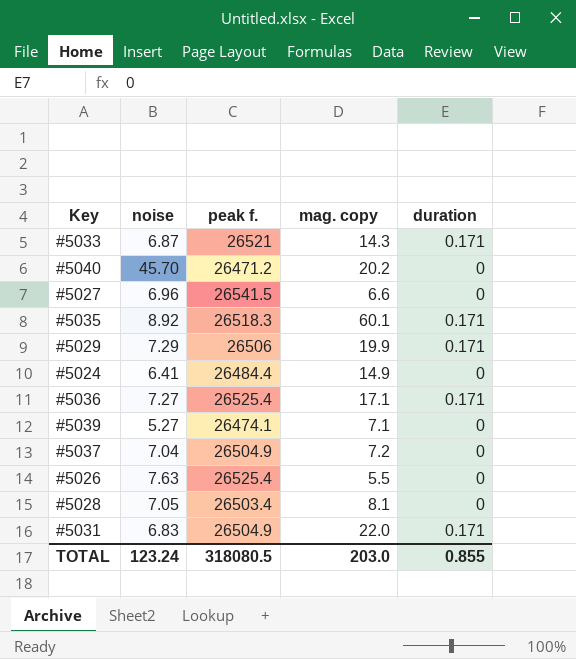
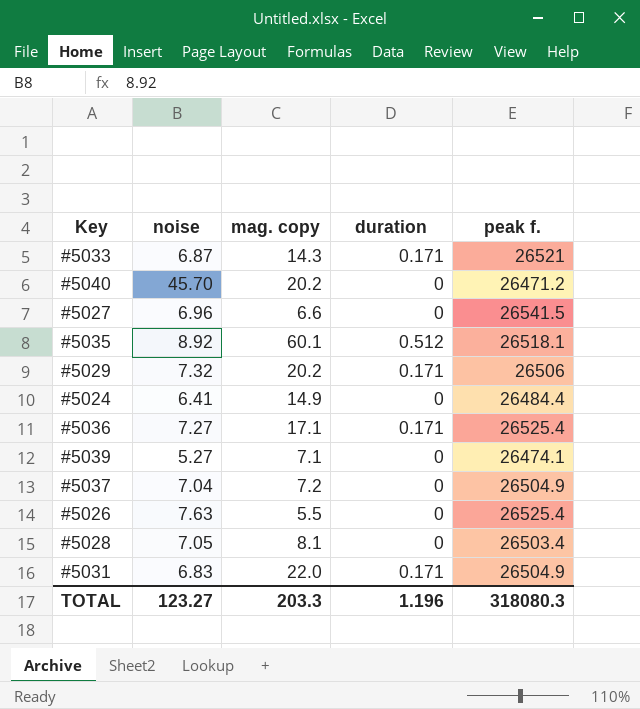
column peak f. | position: 3 -> 5
#5035 | duration: 0.171 -> 0.512
#5035 | peak f.: 26518.3 -> 26518.1
#5029 | noise: 7.29 -> 7.32
#5029 | mag. copy: 19.9 -> 20.2
TOTAL | noise: 123.24 -> 123.27
TOTAL | mag. copy: 203.0 -> 203.3
TOTAL | duration: 0.855 -> 1.196
TOTAL | peak f.: 318080.5 -> 318080.3

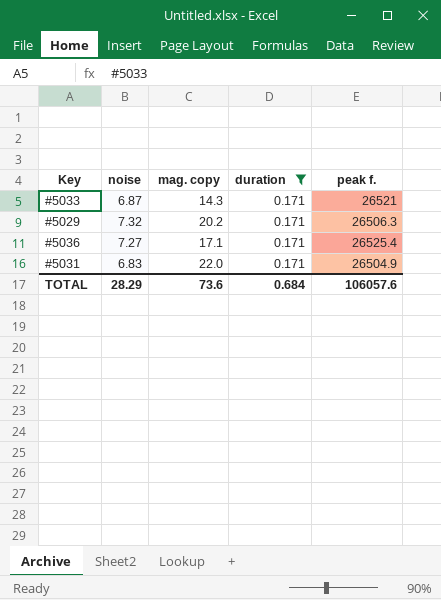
filter: none -> duration = 0.171
#5029 | peak f.: 26506 -> 26506.3
TOTAL | noise: 123.27 -> 28.29
TOTAL | mag. copy: 203.3 -> 73.6
TOTAL | duration: 1.196 -> 0.684
TOTAL | peak f.: 318080.3 -> 106057.6

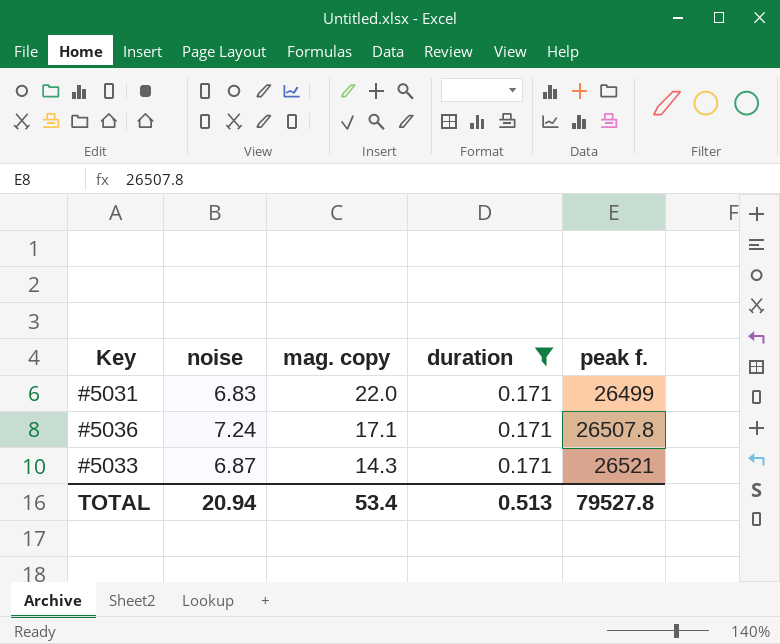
row order: none -> mag. copy descending
row #5029: 7.32 | 20.2 | 0.171 | 26506.3 -> none
#5031 | peak f.: 26504.9 -> 26499
#5036 | noise: 7.27 -> 7.24
#5036 | peak f.: 26525.4 -> 26507.8
TOTAL | noise: 28.29 -> 20.94
TOTAL | mag. copy: 73.6 -> 53.4
TOTAL | duration: 0.684 -> 0.513
TOTAL | peak f.: 106057.6 -> 79527.8

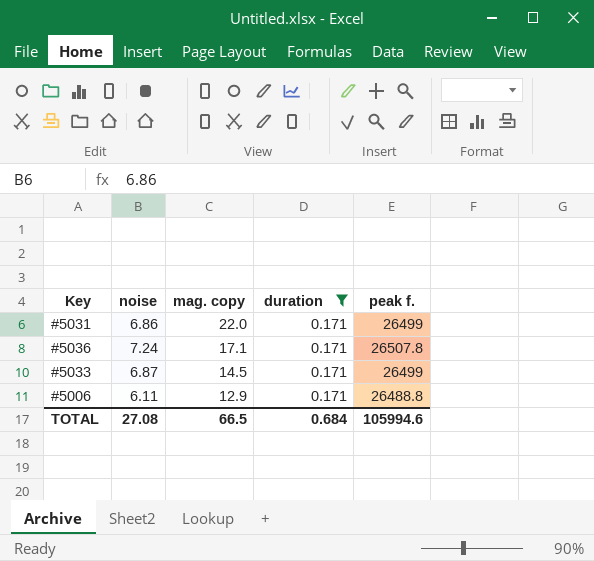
#5031 | noise: 6.83 -> 6.86
#5033 | mag. copy: 14.3 -> 14.5
#5033 | peak f.: 26521 -> 26499
row #5006: none -> 6.11 | 12.9 | 0.171 | 26488.8
TOTAL | noise: 20.94 -> 27.08
TOTAL | mag. copy: 53.4 -> 66.5
TOTAL | duration: 0.513 -> 0.684
TOTAL | peak f.: 79527.8 -> 105994.6

